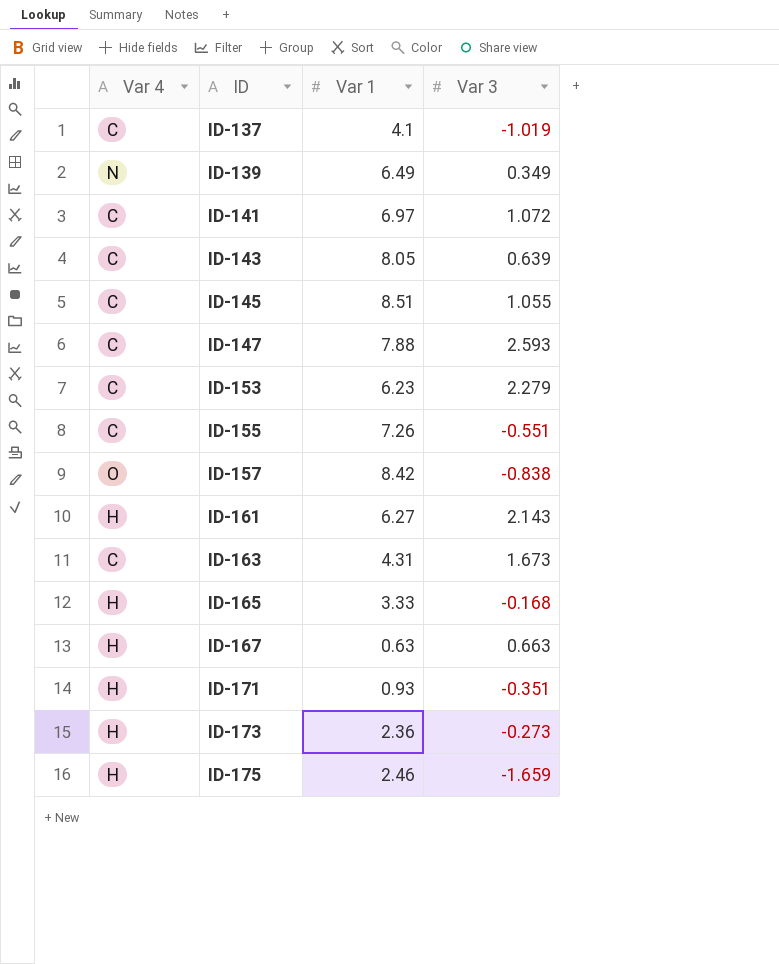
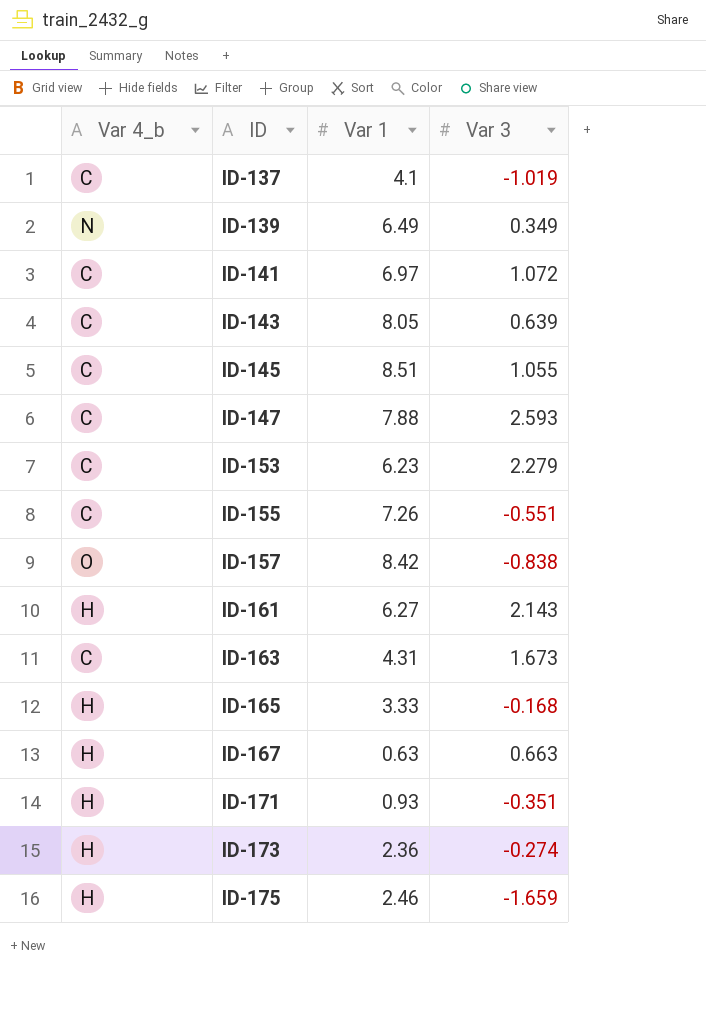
column name: Var 4 -> Var 4_b
ID-173 | Var 3: -0.273 -> -0.274

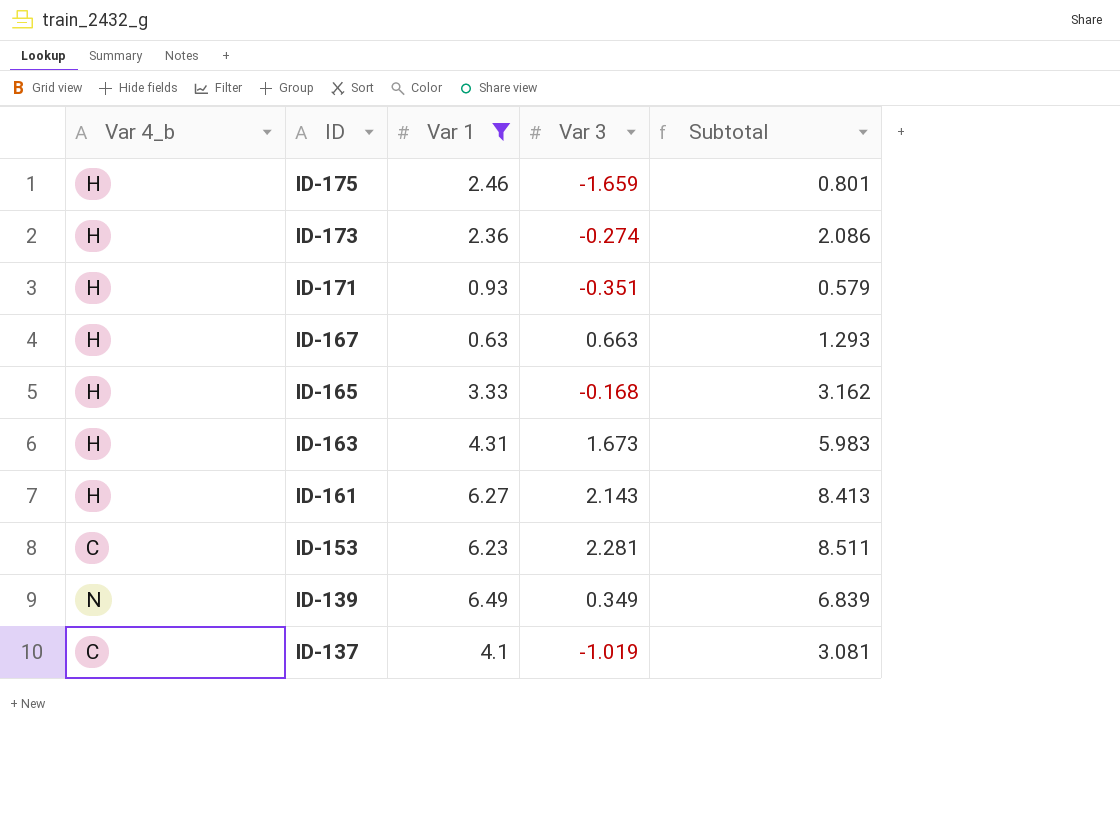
filter: none -> Var 1 <= 6.49
row order: ID ascending -> ID descending
column Subtotal | formula: none -> [Var 1] + [Var 3]
ID-163 | Var 4_b: C -> H
ID-153 | Var 3: 2.279 -> 2.281

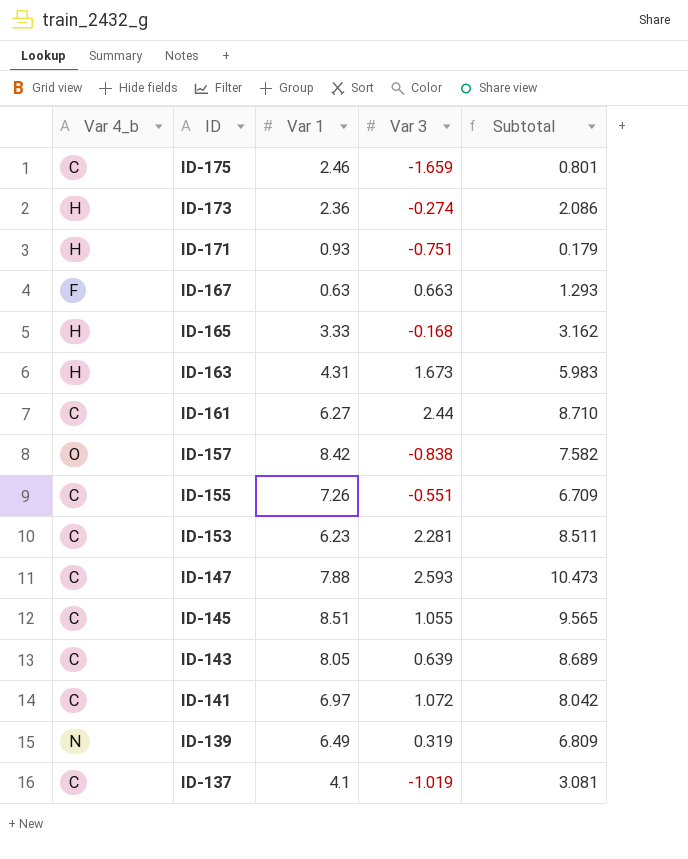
filter: Var 1 <= 6.49 -> none
ID-175 | Var 4_b: H -> C
ID-171 | Var 3: -0.351 -> -0.751
ID-171 | Subtotal: 0.579 -> 0.179
ID-167 | Var 4_b: H -> F
ID-161 | Var 4_b: H -> C
ID-161 | Var 3: 2.143 -> 2.44
ID-161 | Subtotal: 8.413 -> 8.710
ID-139 | Var 3: 0.349 -> 0.319
ID-139 | Subtotal: 6.839 -> 6.809

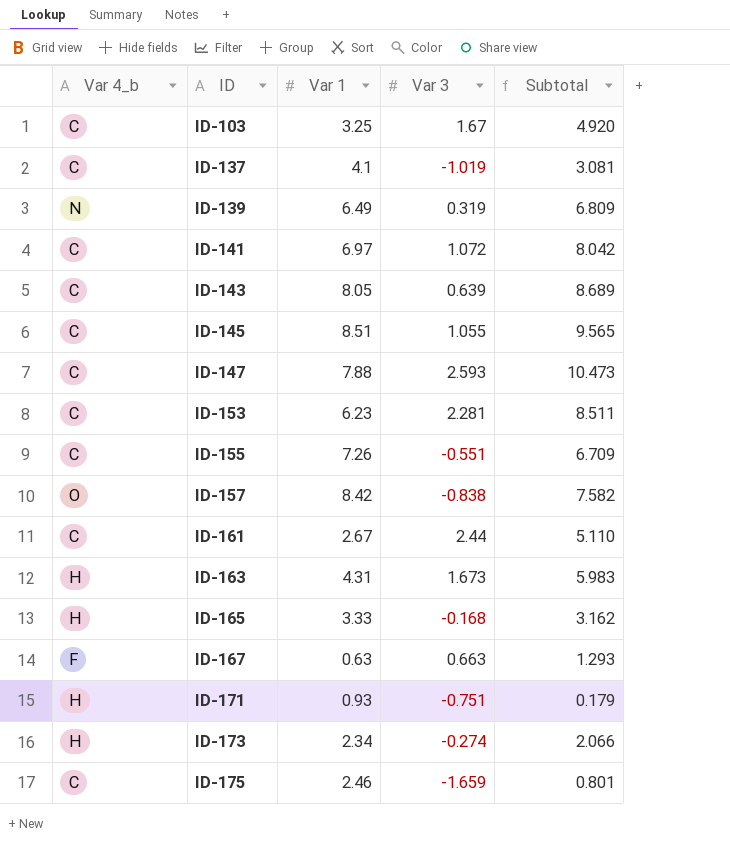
row order: ID descending -> ID ascending
row ID-103: none -> C | 3.25 | 1.67 | 4.920
ID-161 | Var 1: 6.27 -> 2.67
ID-161 | Subtotal: 8.710 -> 5.110
ID-173 | Var 1: 2.36 -> 2.34
ID-173 | Subtotal: 2.086 -> 2.066

